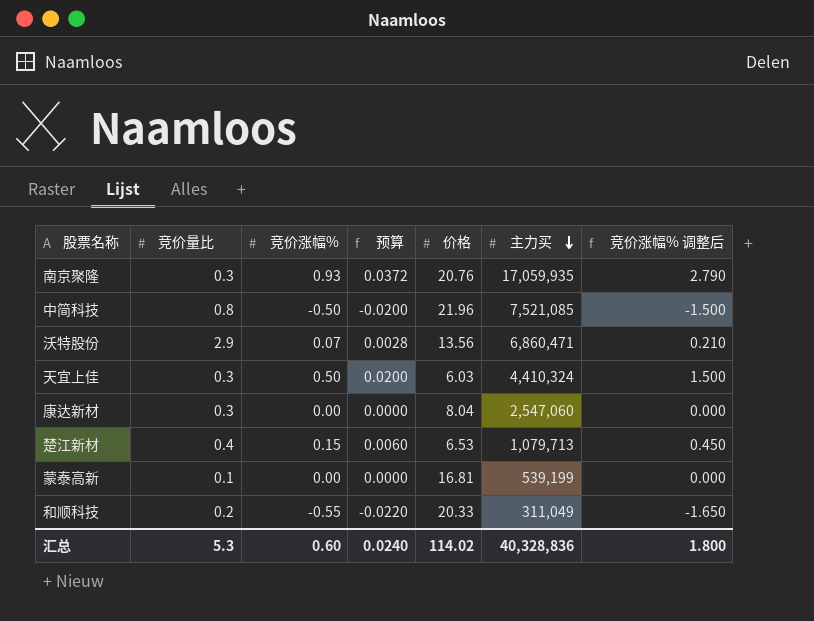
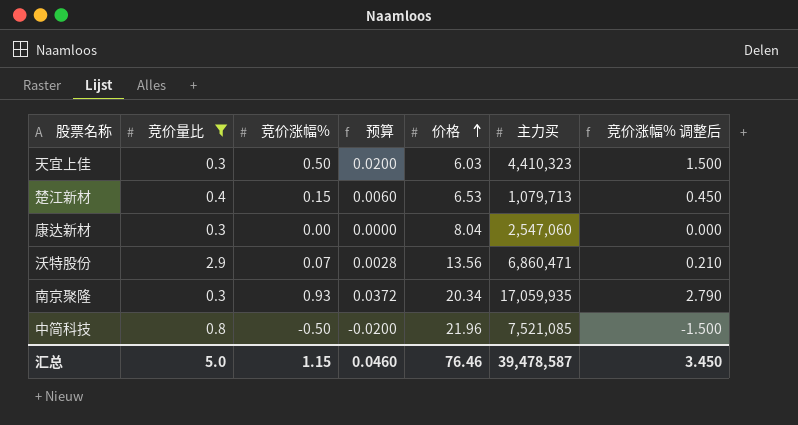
filter: none -> 竞价量比 >= 0.3
row order: 主力买 descending -> 价格 ascending
天宜上佳 | 主力买: 4,410,324 -> 4,410,323
南京聚隆 | 价格: 20.76 -> 20.34
汇总 | 竞价量比: 5.3 -> 5.0
汇总 | 竞价涨幅%: 0.60 -> 1.15
汇总 | 预算: 0.0240 -> 0.0460
汇总 | 价格: 114.02 -> 76.46
汇总 | 主力买: 40,328,836 -> 39,478,587
汇总 | 竞价涨幅% 调整后: 1.800 -> 3.450

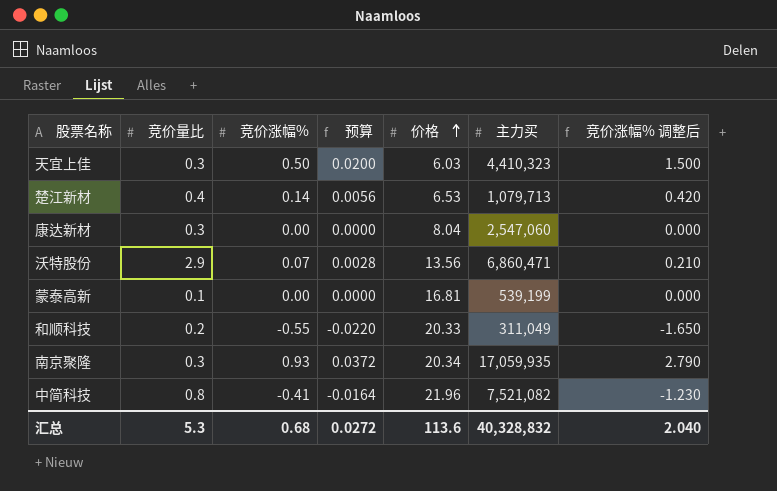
filter: 竞价量比 >= 0.3 -> none
楚江新材 | 竞价涨幅%: 0.15 -> 0.14
楚江新材 | 预算: 0.0060 -> 0.0056
楚江新材 | 竞价涨幅% 调整后: 0.450 -> 0.420
中简科技 | 竞价涨幅%: -0.50 -> -0.41
中简科技 | 预算: -0.0200 -> -0.0164
中简科技 | 主力买: 7,521,085 -> 7,521,082
中简科技 | 竞价涨幅% 调整后: -1.500 -> -1.230
汇总 | 竞价量比: 5.0 -> 5.3
汇总 | 竞价涨幅%: 1.15 -> 0.68
汇总 | 预算: 0.0460 -> 0.0272
汇总 | 价格: 76.46 -> 113.6
汇总 | 主力买: 39,478,587 -> 40,328,832
汇总 | 竞价涨幅% 调整后: 3.450 -> 2.040

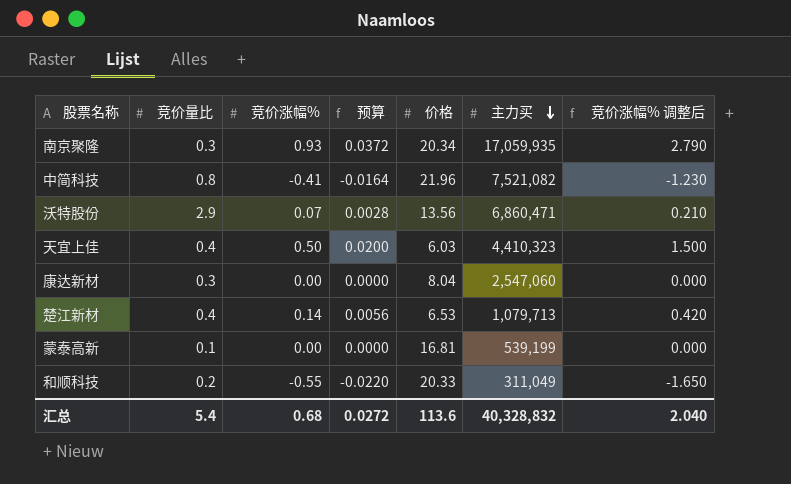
row order: 价格 ascending -> 主力买 descending
天宜上佳 | 竞价量比: 0.3 -> 0.4
汇总 | 竞价量比: 5.3 -> 5.4

